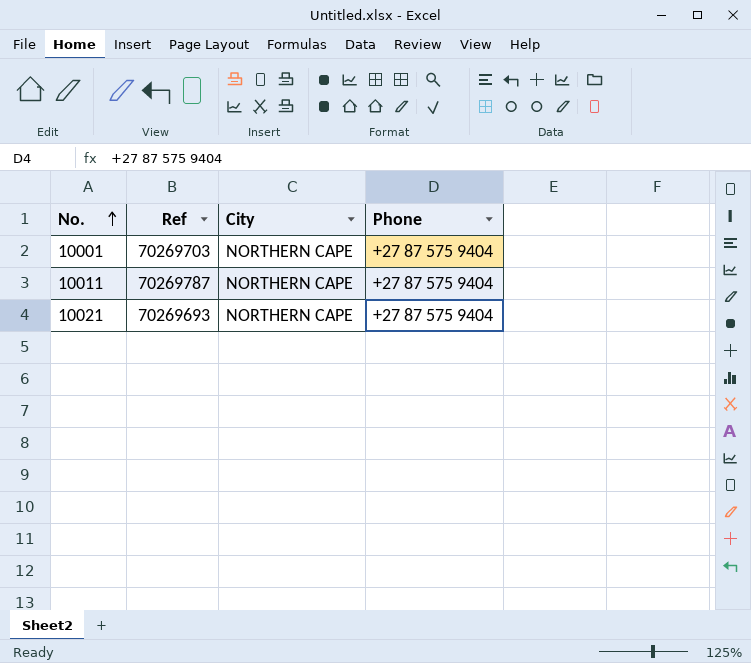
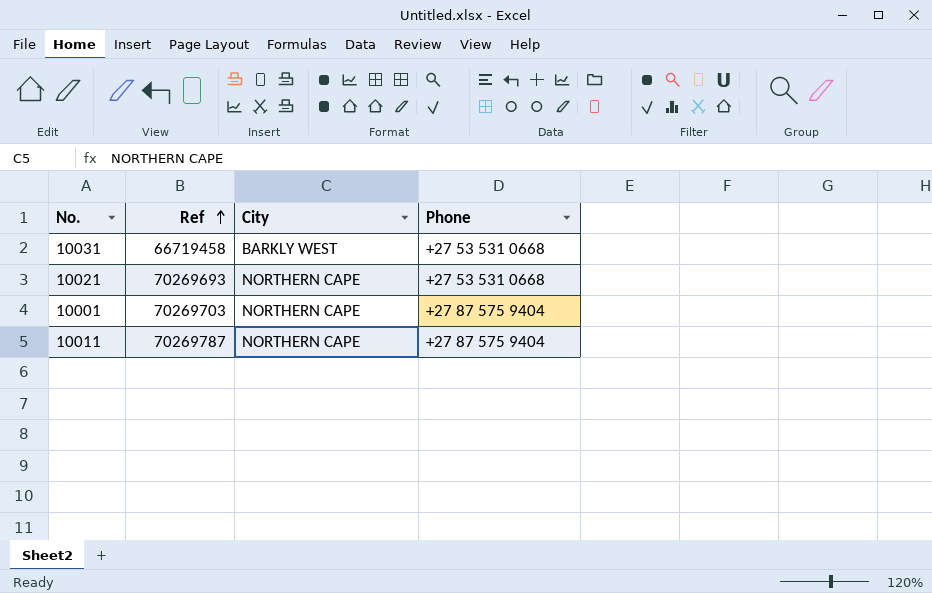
row order: No. ascending -> Ref ascending
row 10031: none -> 66719458 | BARKLY WEST | +27 53 531 0668
10021 | Phone: +27 87 575 9404 -> +27 53 531 0668

